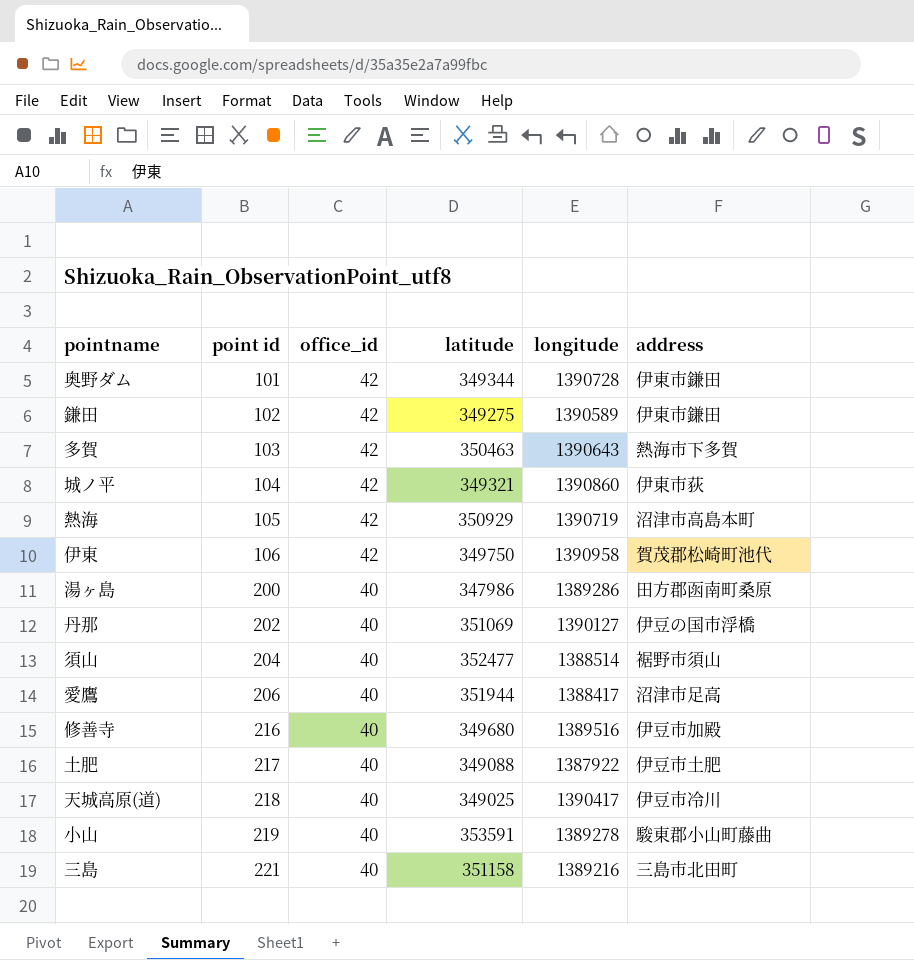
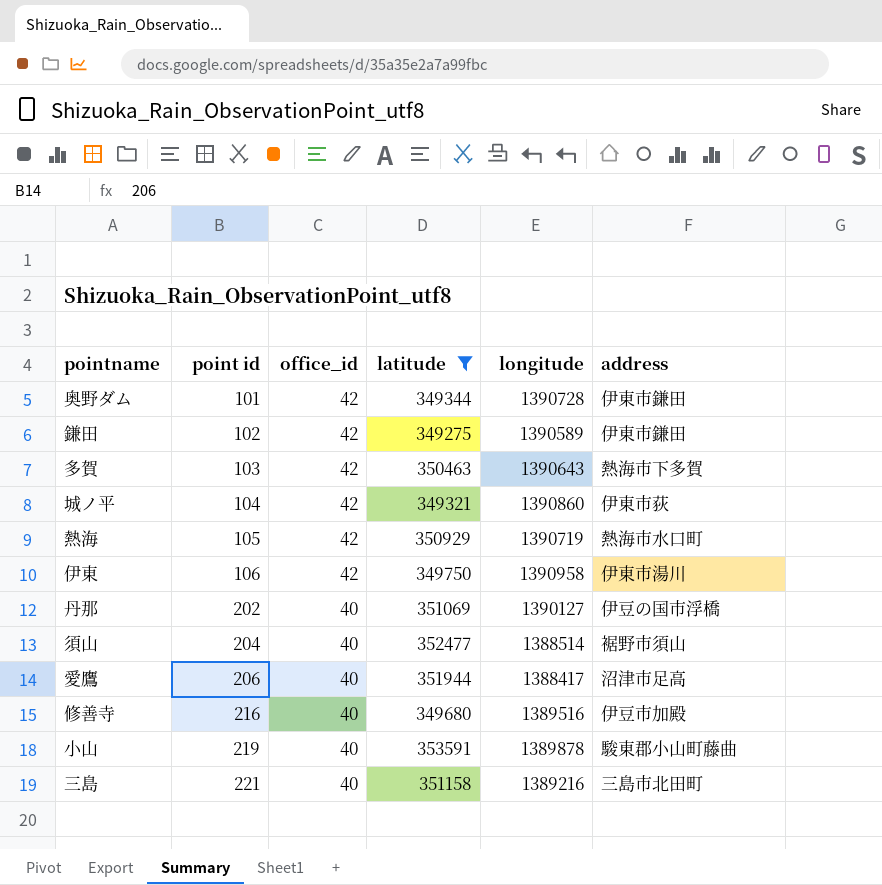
filter: none -> latitude >= 349275
熱海 | address: 沼津市高島本町 -> 熱海市水口町
伊東 | address: 賀茂郡松崎町池代 -> 伊東市湯川
小山 | longitude: 1389278 -> 1389878

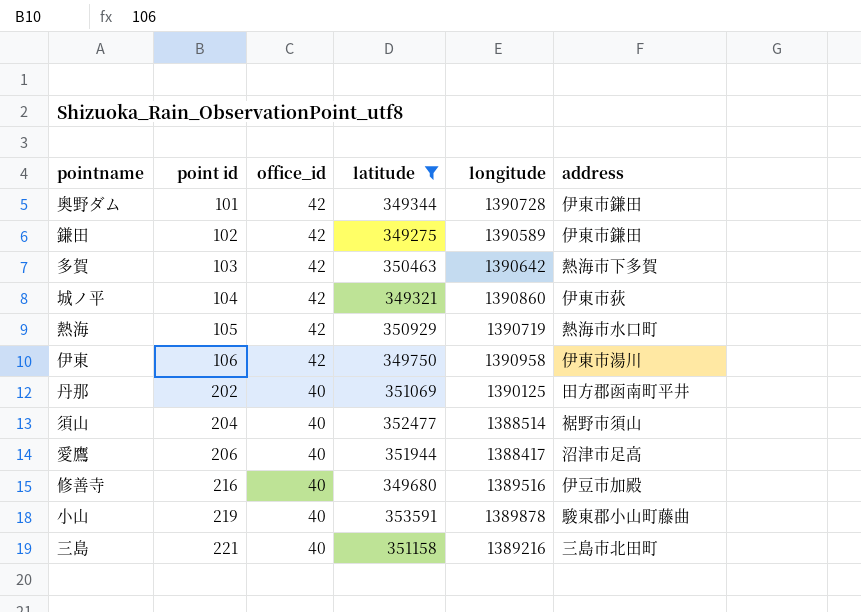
多賀 | longitude: 1390643 -> 1390642
丹那 | longitude: 1390127 -> 1390125
丹那 | address: 伊豆の国市浮橋 -> 田方郡函南町平井

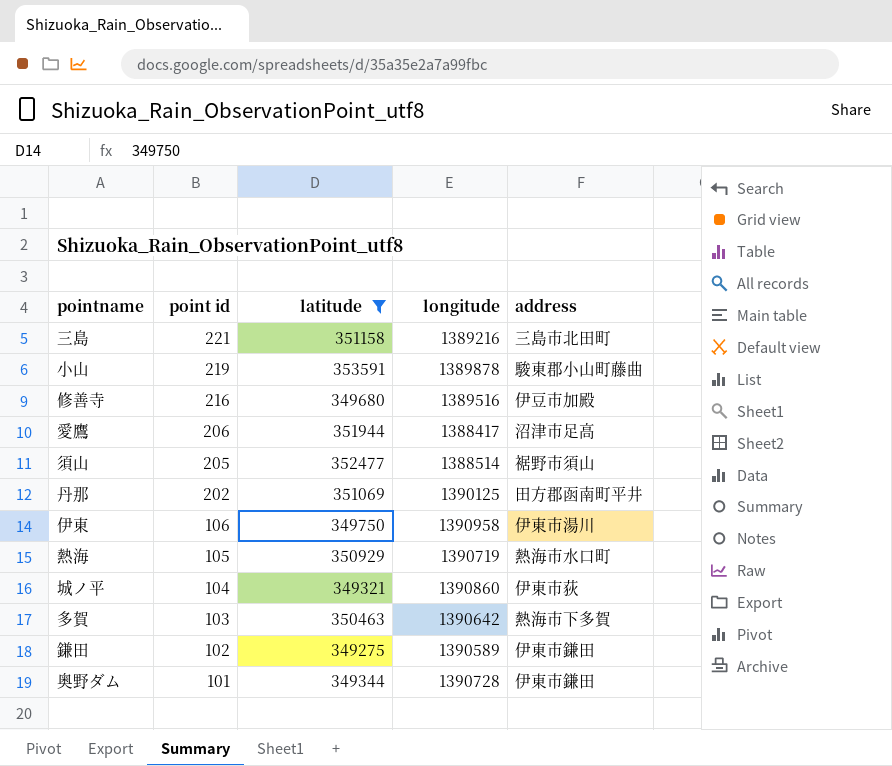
row order: point id ascending -> point id descending
column office_id | position: 3 -> none
須山 | point id: 204 -> 205

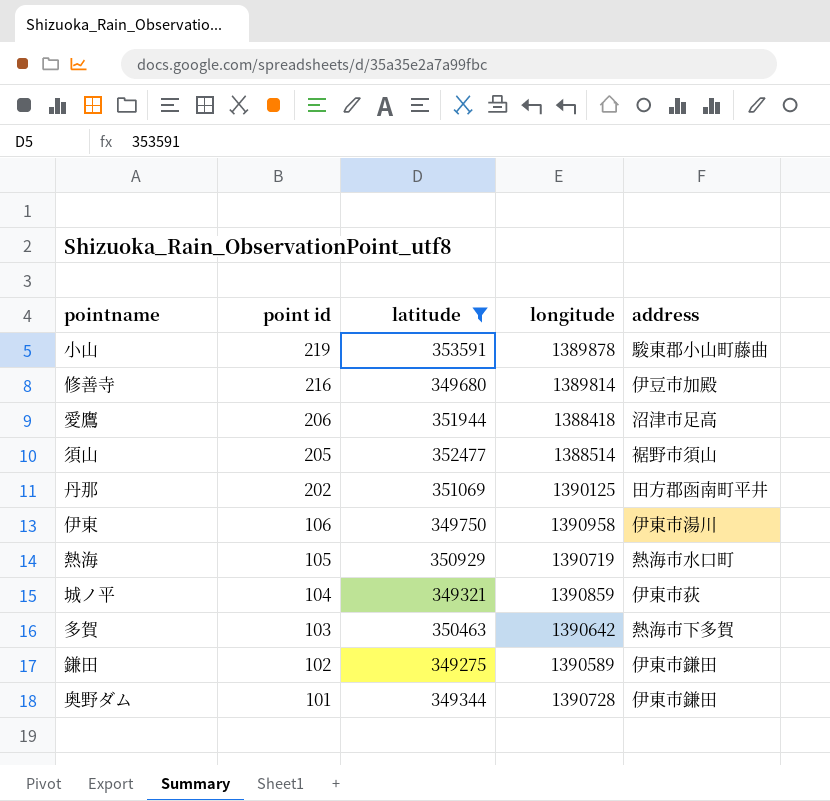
row 三島: 221 | 351158 | 1389216 | 三島市北田町 -> none
修善寺 | longitude: 1389516 -> 1389814
愛鷹 | longitude: 1388417 -> 1388418
城ノ平 | longitude: 1390860 -> 1390859

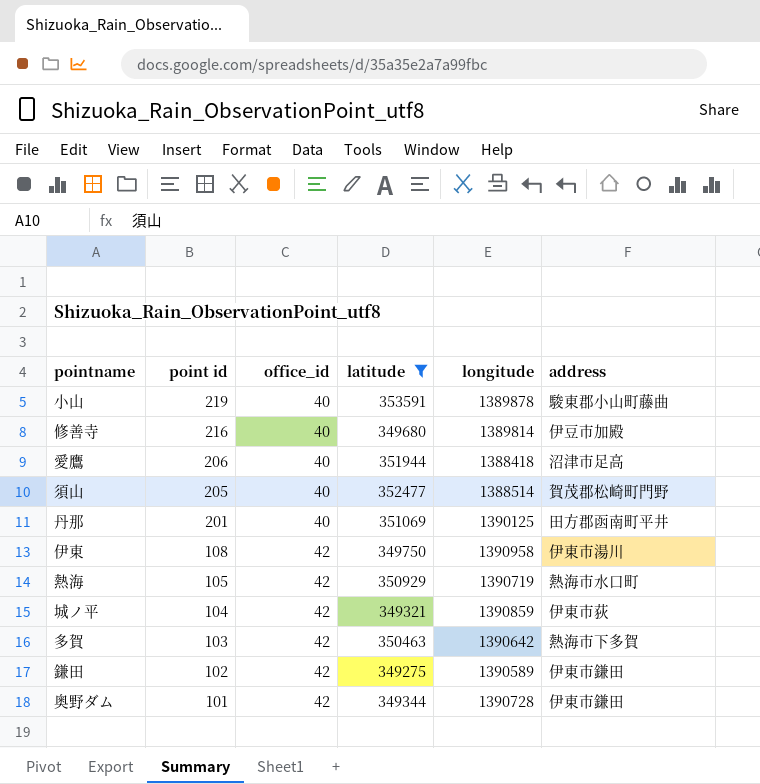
column office_id | position: none -> 3
須山 | address: 裾野市須山 -> 賀茂郡松崎町門野
丹那 | point id: 202 -> 201
伊東 | point id: 106 -> 108

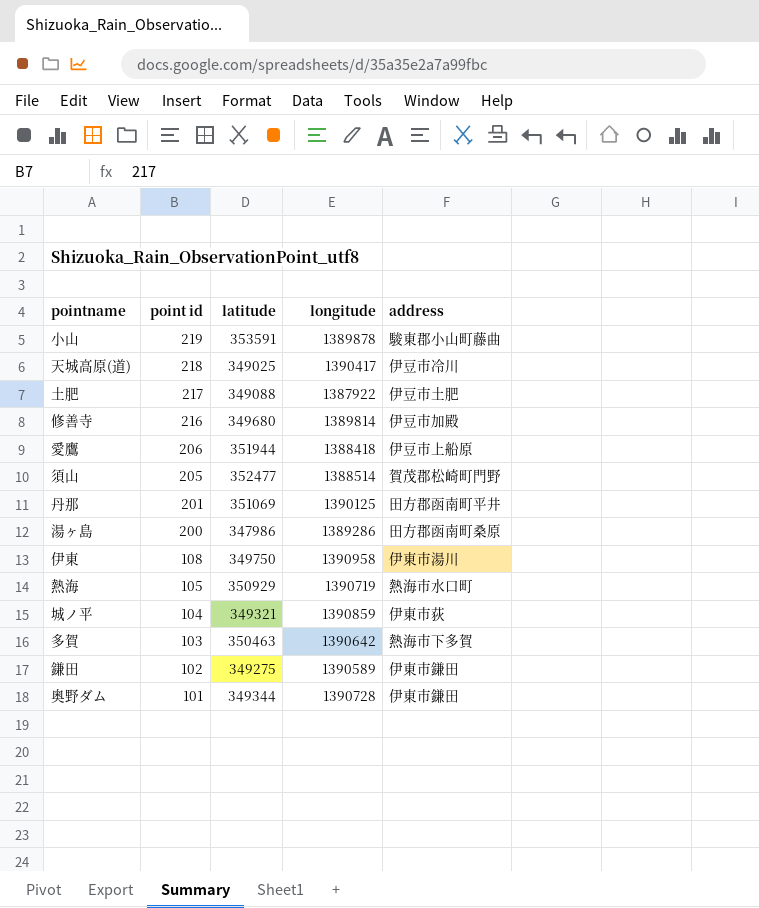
filter: latitude >= 349275 -> none
column office_id | position: 3 -> none
愛鷹 | address: 沼津市足高 -> 伊豆市上船原

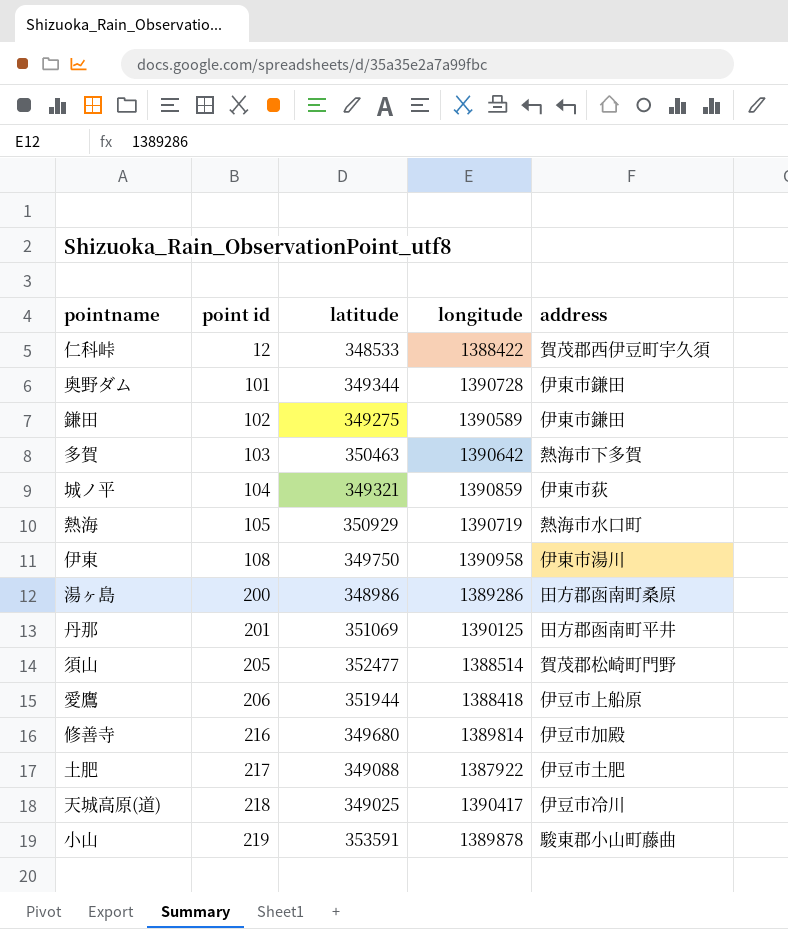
row order: point id descending -> point id ascending
row 仁科峠: none -> 12 | 348533 | 1388422 | 賀茂郡西伊豆町宇久須
湯ヶ島 | latitude: 347986 -> 348986

